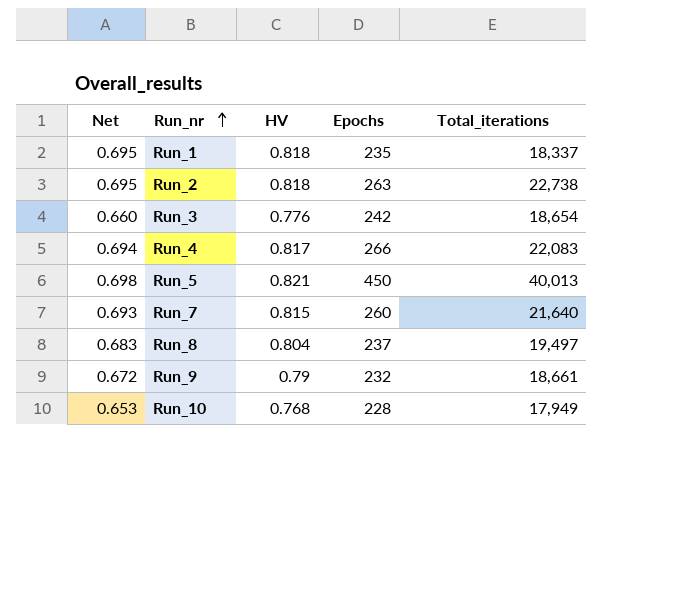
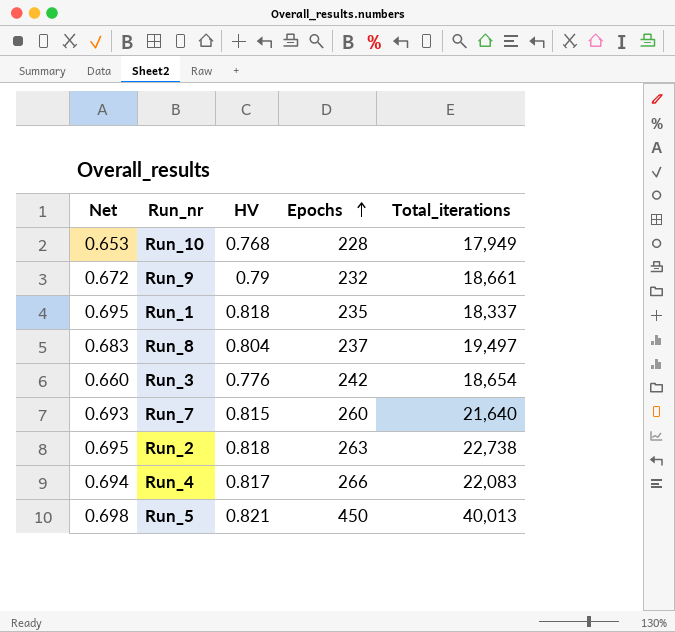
row order: Run_nr ascending -> Epochs ascending

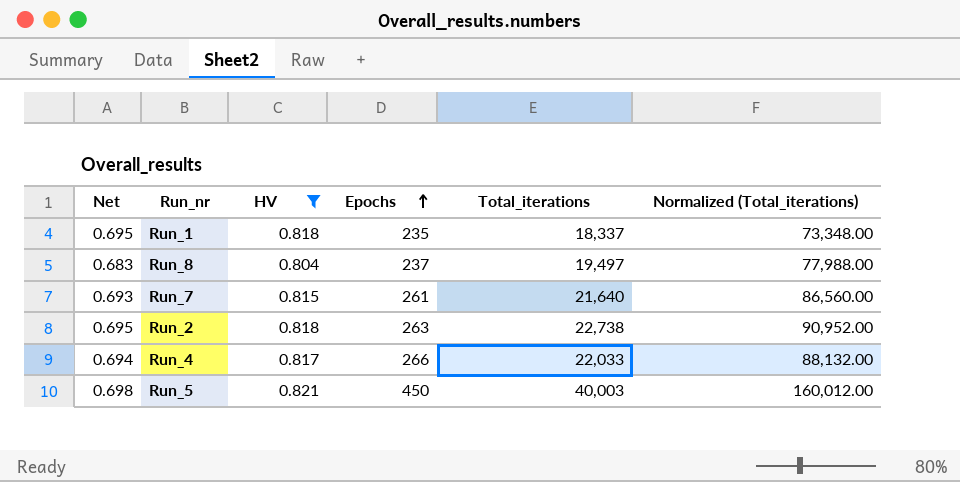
filter: none -> HV >= 0.804
column Normalized (Total_iterations) | formula: none -> [Total_iterations] * 4
Run_7 | Epochs: 260 -> 261
Run_4 | Total_iterations: 22,083 -> 22,033
Run_5 | Total_iterations: 40,013 -> 40,003

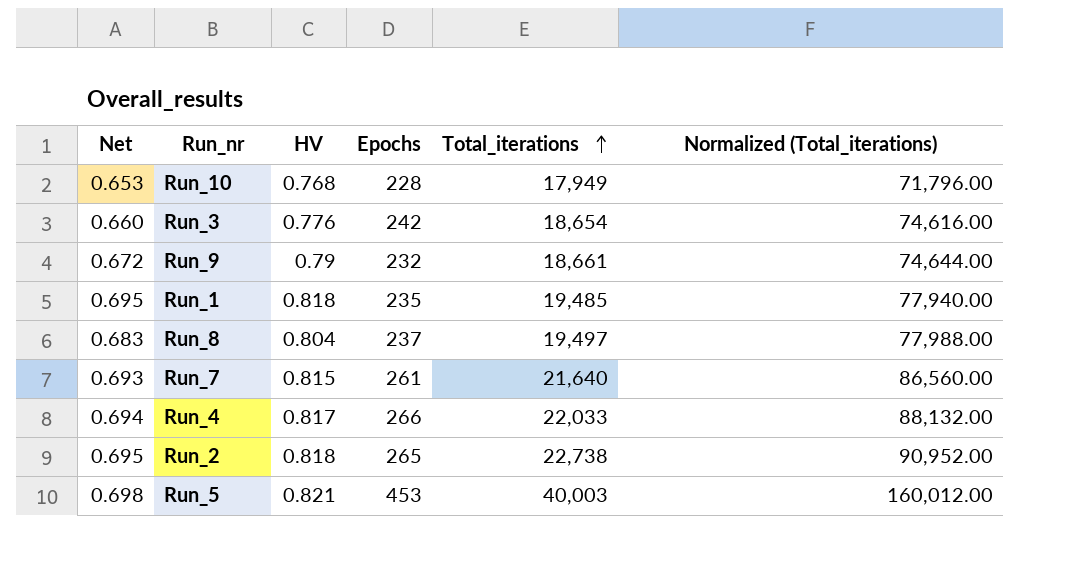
filter: HV >= 0.804 -> none
row order: Epochs ascending -> Total_iterations ascending
Run_1 | Total_iterations: 18,337 -> 19,485
Run_1 | Normalized (Total_iterations): 73,348.00 -> 77,940.00
Run_2 | Epochs: 263 -> 265
Run_5 | Epochs: 450 -> 453

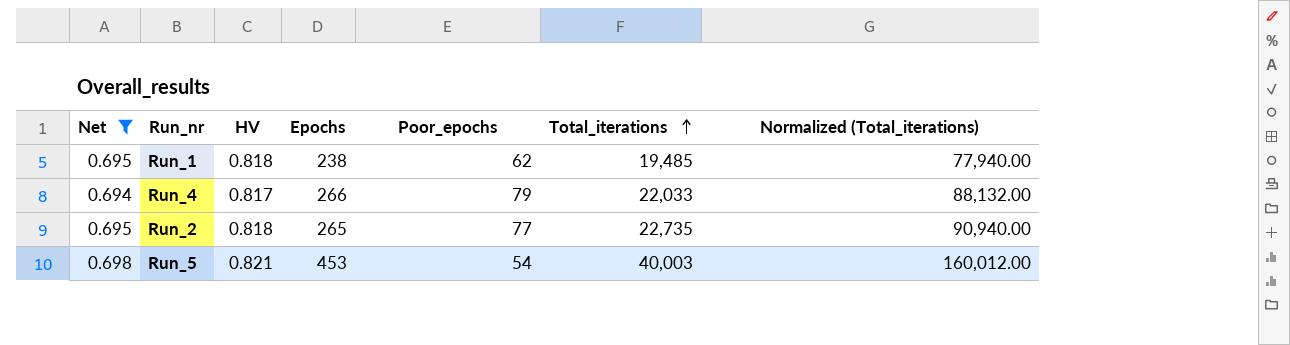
filter: none -> Net >= 0.694
column Poor_epochs | position: none -> 5
Run_1 | Epochs: 235 -> 238
Run_2 | Total_iterations: 22,738 -> 22,735
Run_2 | Normalized (Total_iterations): 90,952.00 -> 90,940.00

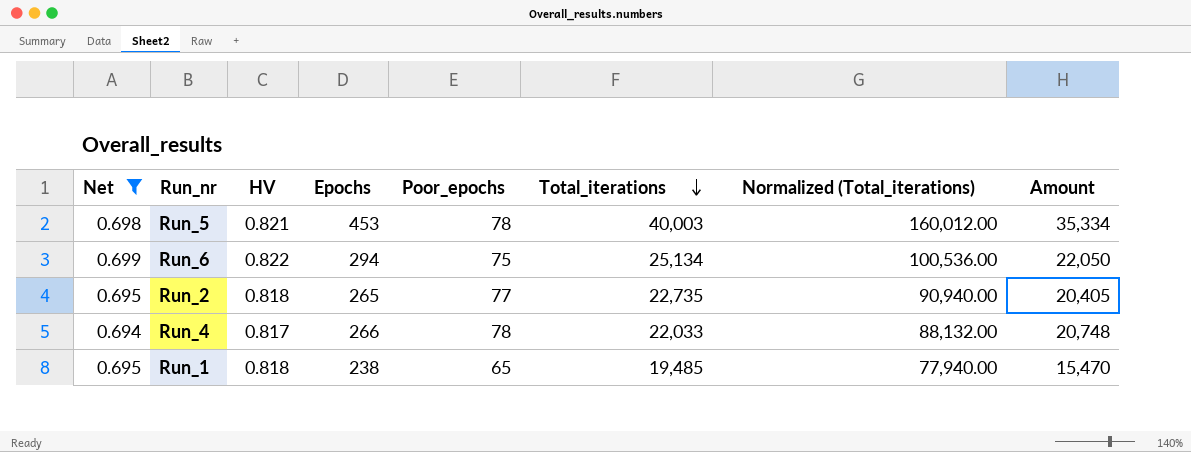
row order: Total_iterations ascending -> Total_iterations descending
column Amount | formula: none -> [Epochs] * [Poor_epochs]
Run_5 | Poor_epochs: 54 -> 78
row Run_6: none -> 0.699 | 0.822 | 294 | 75 | 25,134 | 100,536.00 | 22,050
Run_4 | Poor_epochs: 79 -> 78
Run_1 | Poor_epochs: 62 -> 65

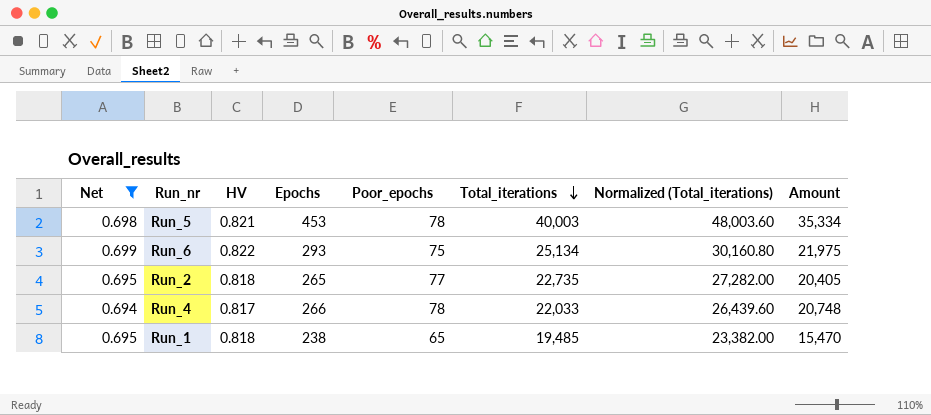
column Normalized (Total_iterations) | formula: [Total_iterations] * 4 -> [Total_iterations] * 1.2
Run_6 | Epochs: 294 -> 293
Run_6 | Amount: 22,050 -> 21,975

